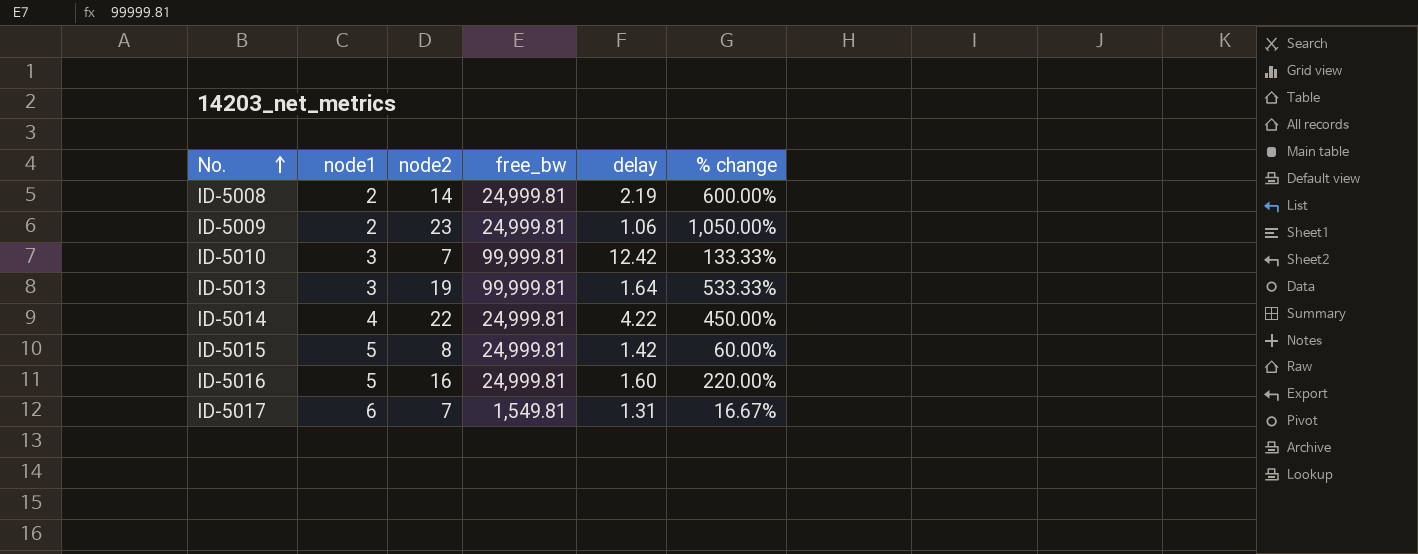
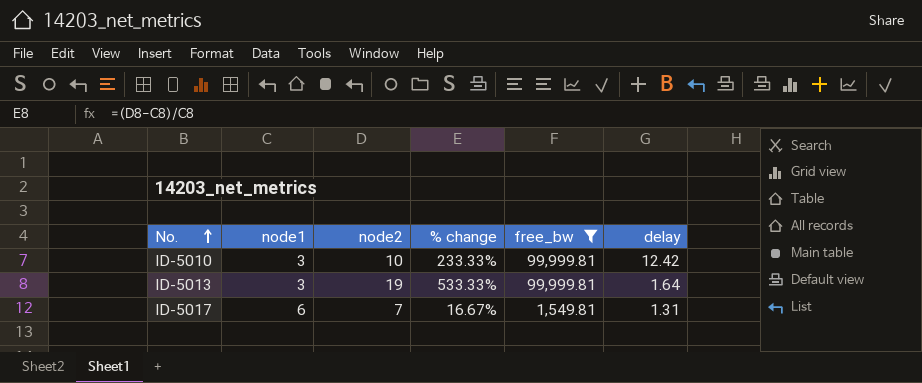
filter: none -> free_bw != 24,999.81
column % change | position: 6 -> 4
ID-5010 | node2: 7 -> 10
ID-5010 | % change: 133.33% -> 233.33%

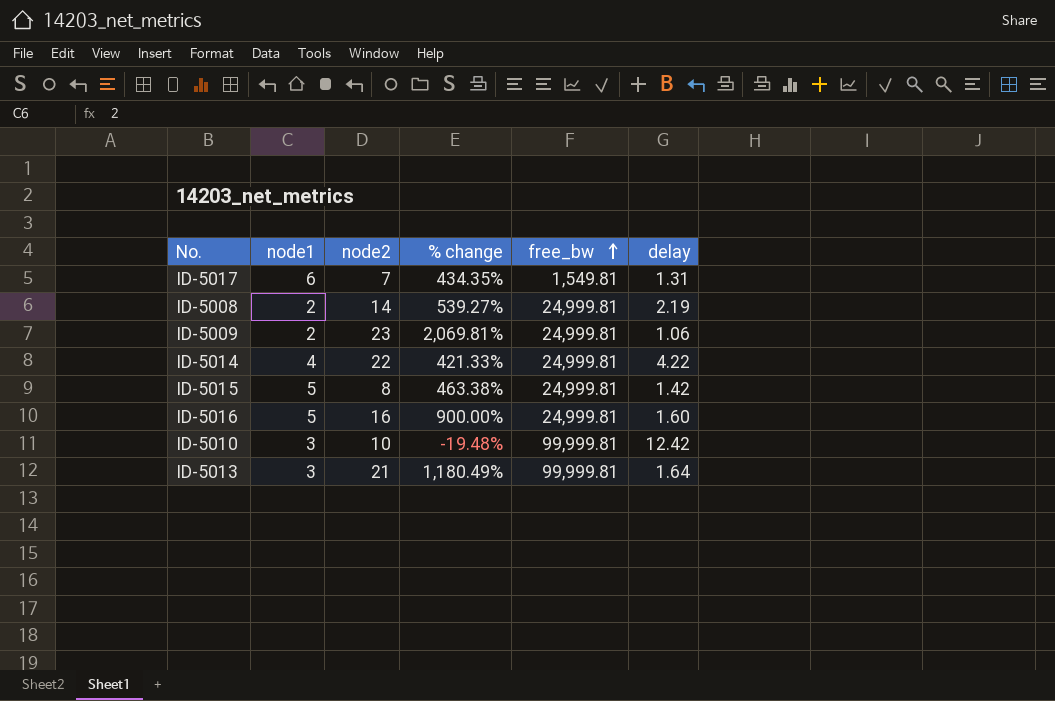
filter: free_bw != 24,999.81 -> none
row order: No. ascending -> free_bw ascending
column % change | formula: ([node2] - [node1]) / [node1] -> ([node2] - [delay]) / [delay]
ID-5013 | node2: 19 -> 21

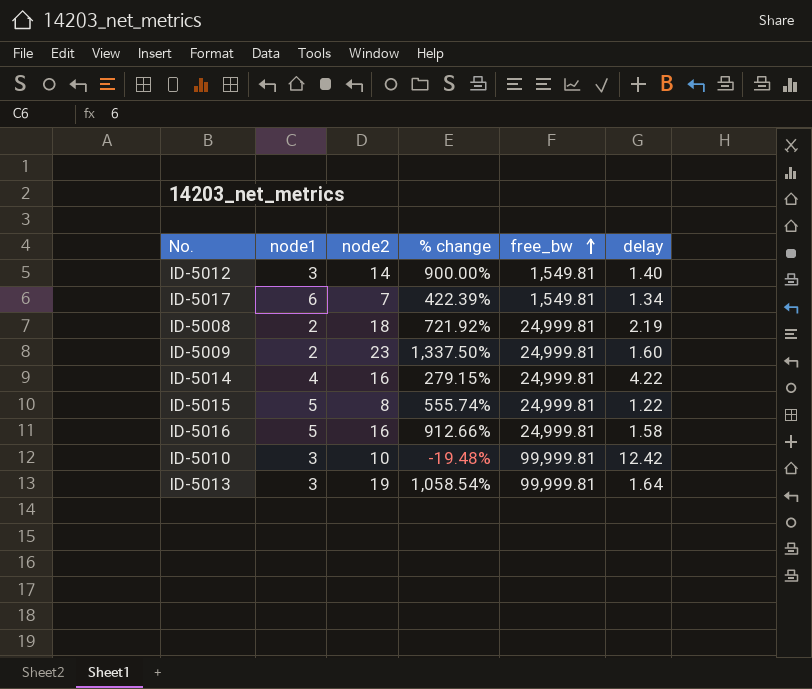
row ID-5012: none -> 3 | 14 | 900.00% | 1,549.81 | 1.40
ID-5017 | % change: 434.35% -> 422.39%
ID-5017 | delay: 1.31 -> 1.34
ID-5008 | node2: 14 -> 18
ID-5008 | % change: 539.27% -> 721.92%
ID-5009 | % change: 2,069.81% -> 1,337.50%
ID-5009 | delay: 1.06 -> 1.60
ID-5014 | node2: 22 -> 16
ID-5014 | % change: 421.33% -> 279.15%
ID-5015 | % change: 463.38% -> 555.74%
ID-5015 | delay: 1.42 -> 1.22
ID-5016 | % change: 900.00% -> 912.66%
ID-5016 | delay: 1.60 -> 1.58
ID-5013 | node2: 21 -> 19
ID-5013 | % change: 1,180.49% -> 1,058.54%

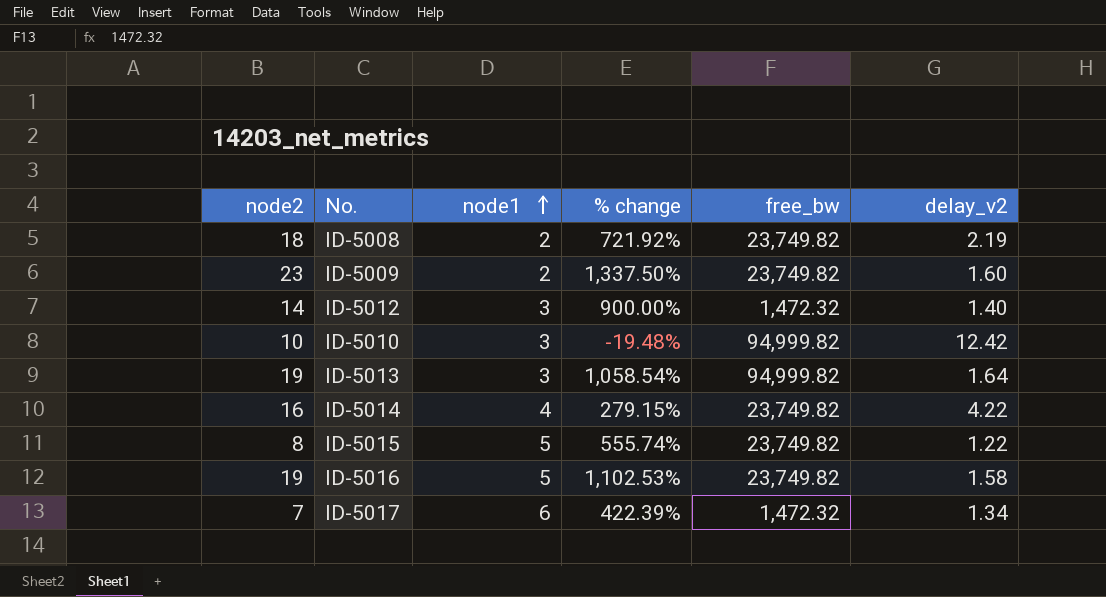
row order: free_bw ascending -> node1 ascending
column node2 | position: 3 -> 1
column name: delay -> delay_v2
ID-5008 | free_bw: 24,999.81 -> 23,749.82
ID-5009 | free_bw: 24,999.81 -> 23,749.82
ID-5012 | free_bw: 1,549.81 -> 1,472.32
ID-5010 | free_bw: 99,999.81 -> 94,999.82
ID-5013 | free_bw: 99,999.81 -> 94,999.82
ID-5014 | free_bw: 24,999.81 -> 23,749.82
ID-5015 | free_bw: 24,999.81 -> 23,749.82
ID-5016 | node2: 16 -> 19
ID-5016 | % change: 912.66% -> 1,102.53%
ID-5016 | free_bw: 24,999.81 -> 23,749.82
ID-5017 | free_bw: 1,549.81 -> 1,472.32

